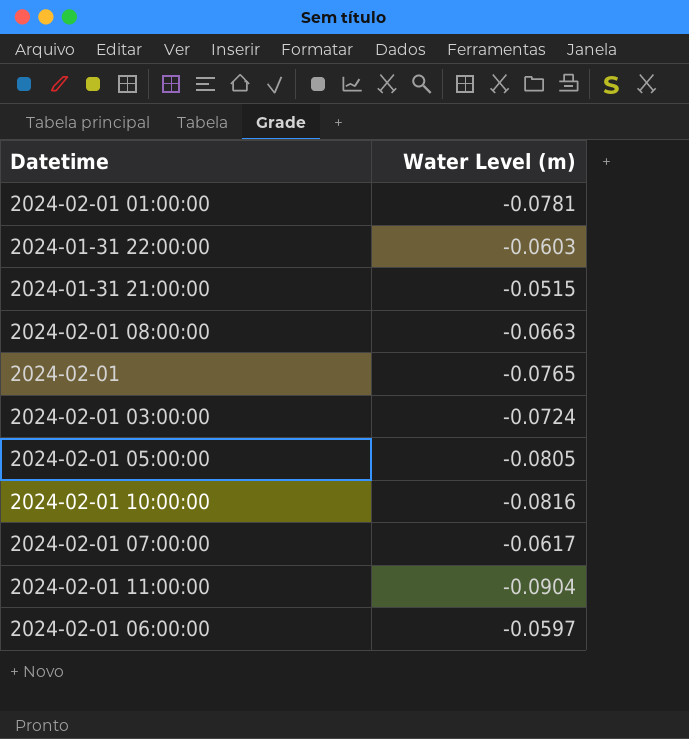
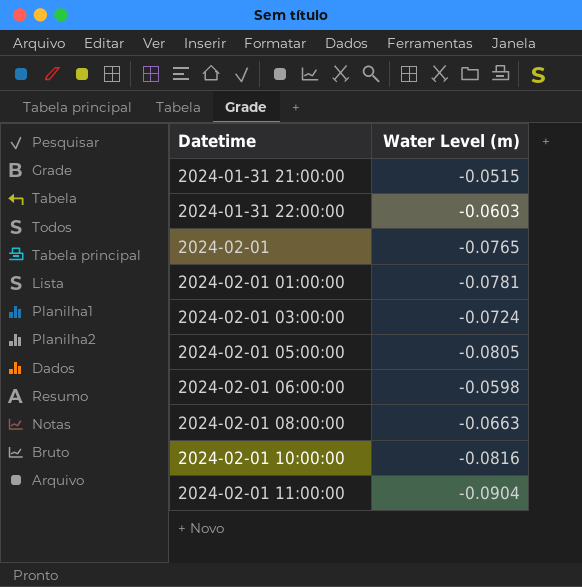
row order: none -> Datetime ascending
row 2024-02-01 07:00:00: -0.0617 -> none
2024-02-01 06:00:00 | Water Level (m): -0.0597 -> -0.0598

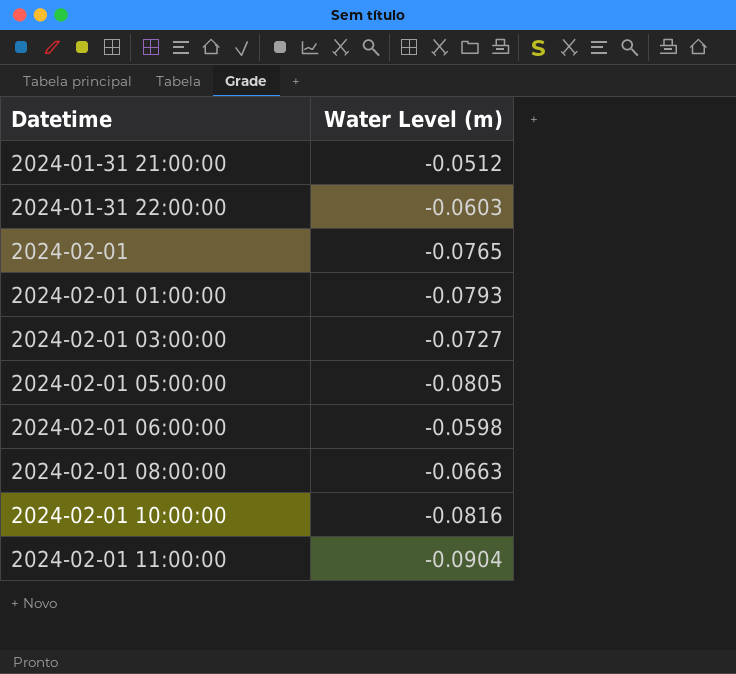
2024-01-31 21:00:00 | Water Level (m): -0.0515 -> -0.0512
2024-02-01 01:00:00 | Water Level (m): -0.0781 -> -0.0793
2024-02-01 03:00:00 | Water Level (m): -0.0724 -> -0.0727

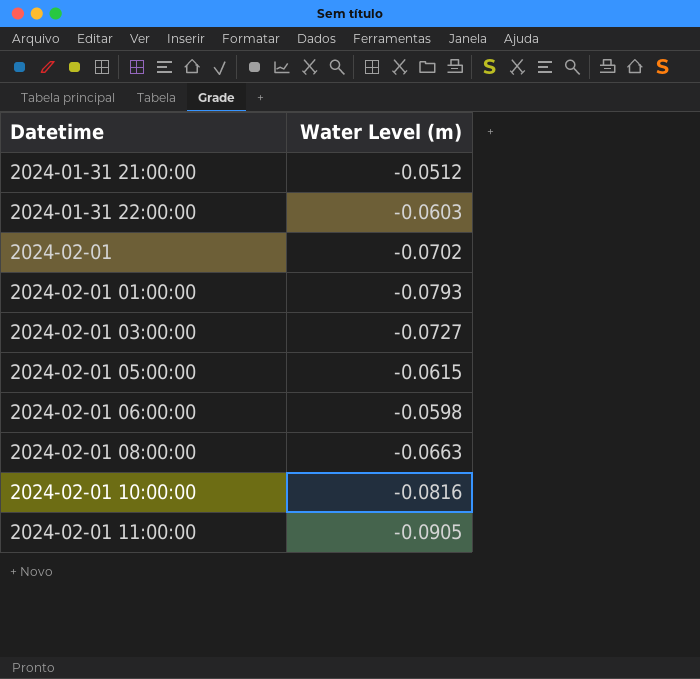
2024-02-01 | Water Level (m): -0.0765 -> -0.0702
2024-02-01 05:00:00 | Water Level (m): -0.0805 -> -0.0615
2024-02-01 11:00:00 | Water Level (m): -0.0904 -> -0.0905

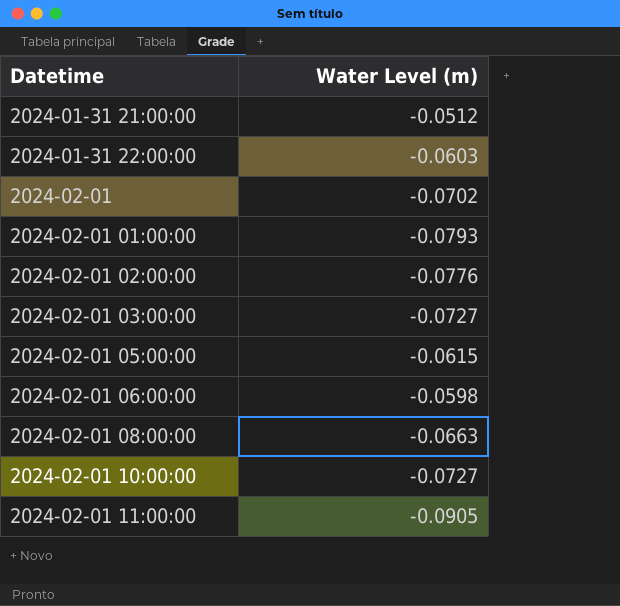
row 2024-02-01 02:00:00: none -> -0.0776
2024-02-01 10:00:00 | Water Level (m): -0.0816 -> -0.0727

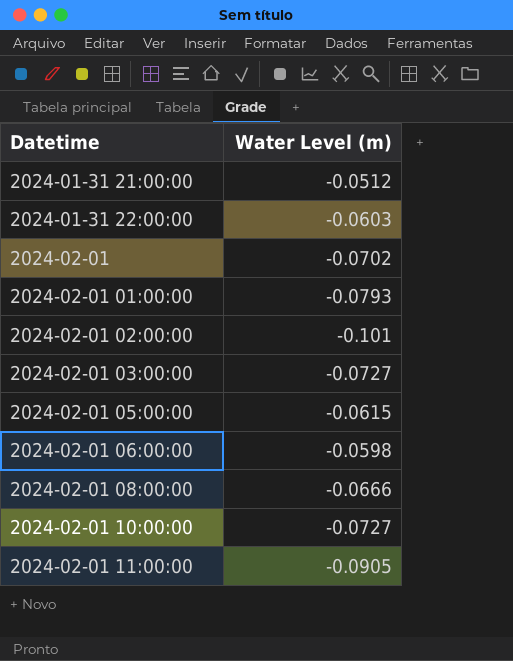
2024-02-01 02:00:00 | Water Level (m): -0.0776 -> -0.101
2024-02-01 08:00:00 | Water Level (m): -0.0663 -> -0.0666

